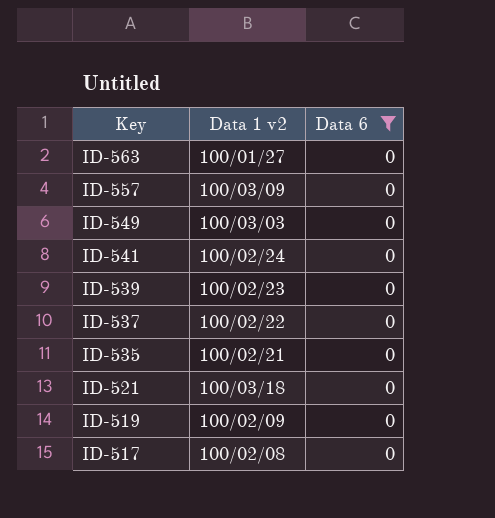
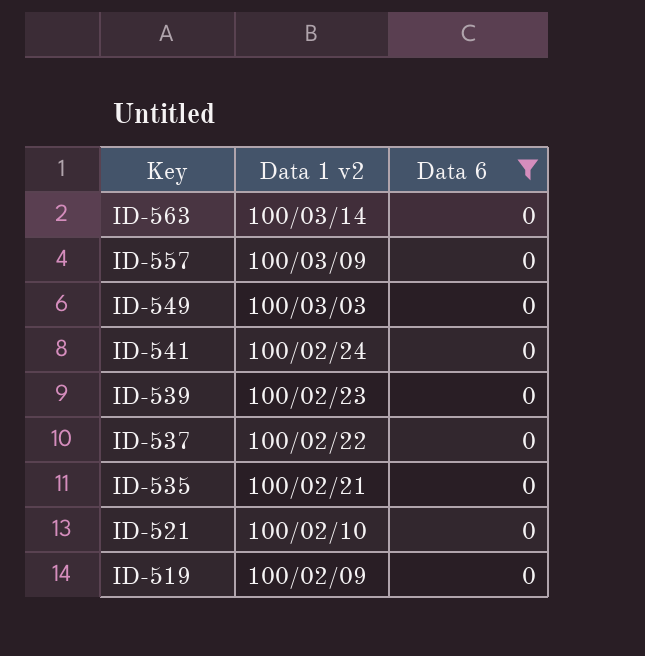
row ID-517: 100/02/08 | 0 -> none
ID-563 | Data 1 v2: 100/01/27 -> 100/03/14
ID-521 | Data 1 v2: 100/03/18 -> 100/02/10

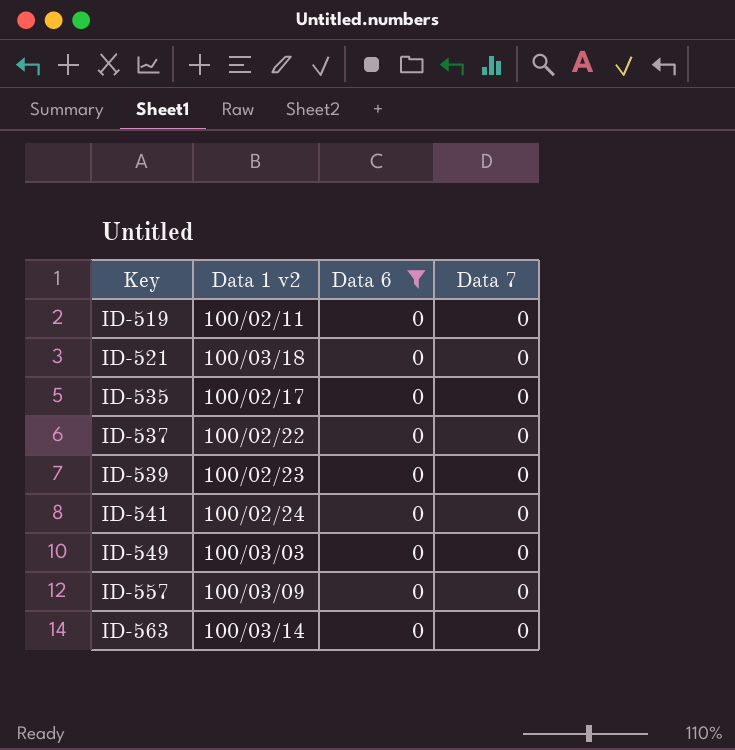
row order: Key descending -> Key ascending
column Data 7 | position: none -> 4
ID-519 | Data 1 v2: 100/02/09 -> 100/02/11
ID-521 | Data 1 v2: 100/02/10 -> 100/03/18
ID-535 | Data 1 v2: 100/02/21 -> 100/02/17

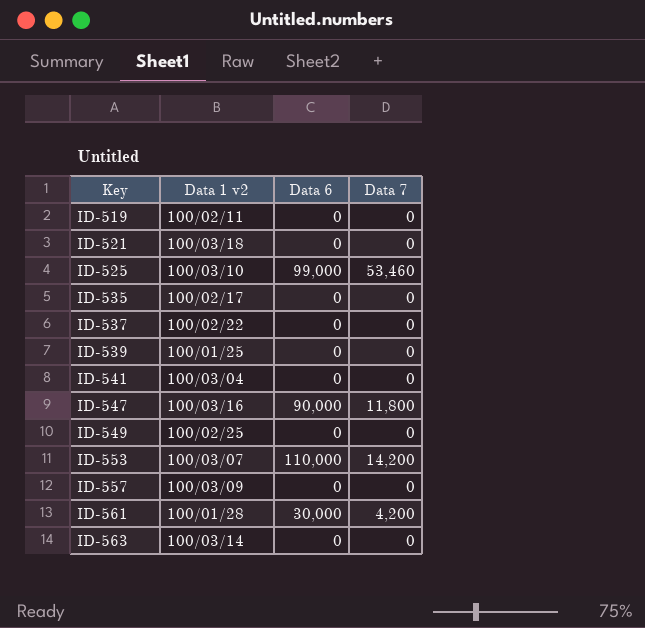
filter: Data 6 = 0 -> none
ID-539 | Data 1 v2: 100/02/23 -> 100/01/25
ID-541 | Data 1 v2: 100/02/24 -> 100/03/04
ID-549 | Data 1 v2: 100/03/03 -> 100/02/25

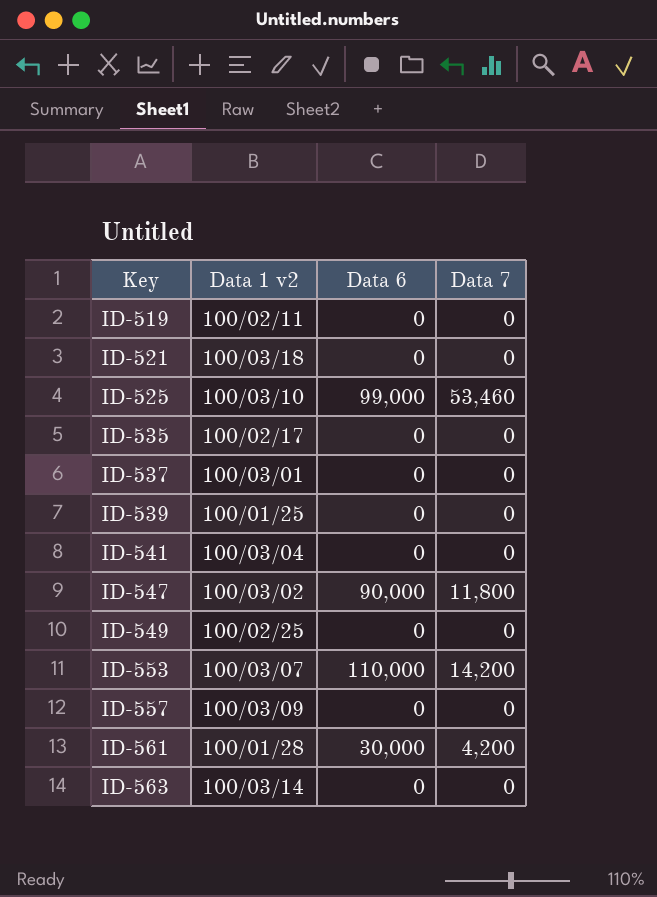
ID-537 | Data 1 v2: 100/02/22 -> 100/03/01
ID-547 | Data 1 v2: 100/03/16 -> 100/03/02

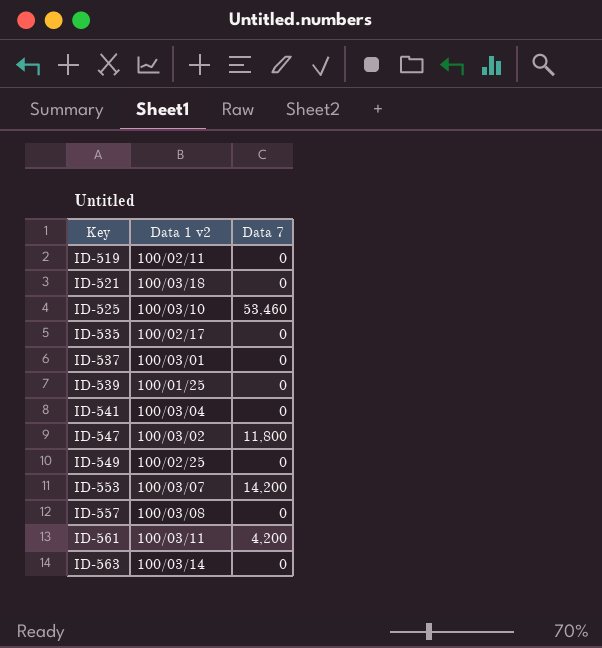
column Data 6 | position: 3 -> none
ID-557 | Data 1 v2: 100/03/09 -> 100/03/08
ID-561 | Data 1 v2: 100/01/28 -> 100/03/11

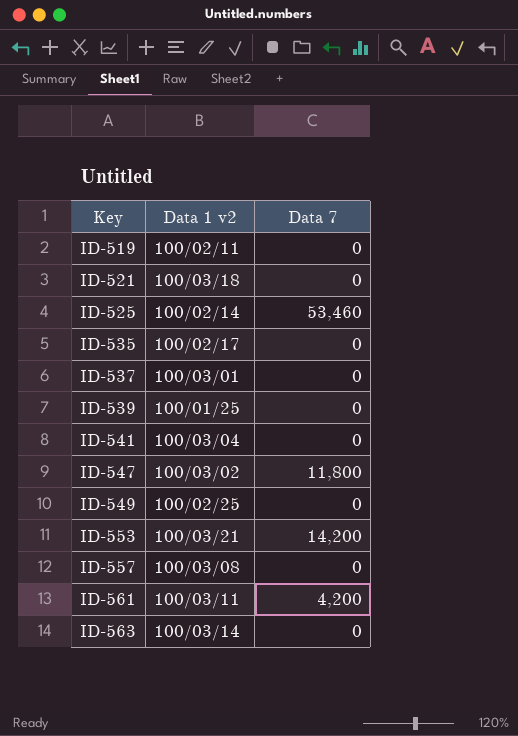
ID-525 | Data 1 v2: 100/03/10 -> 100/02/14
ID-553 | Data 1 v2: 100/03/07 -> 100/03/21

